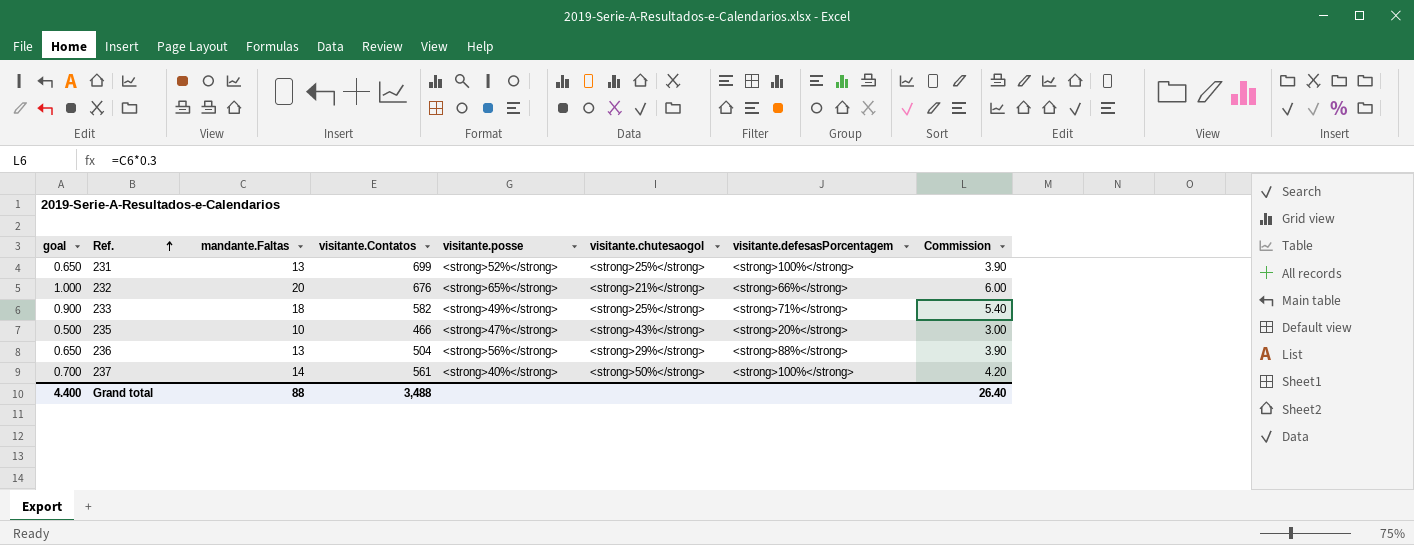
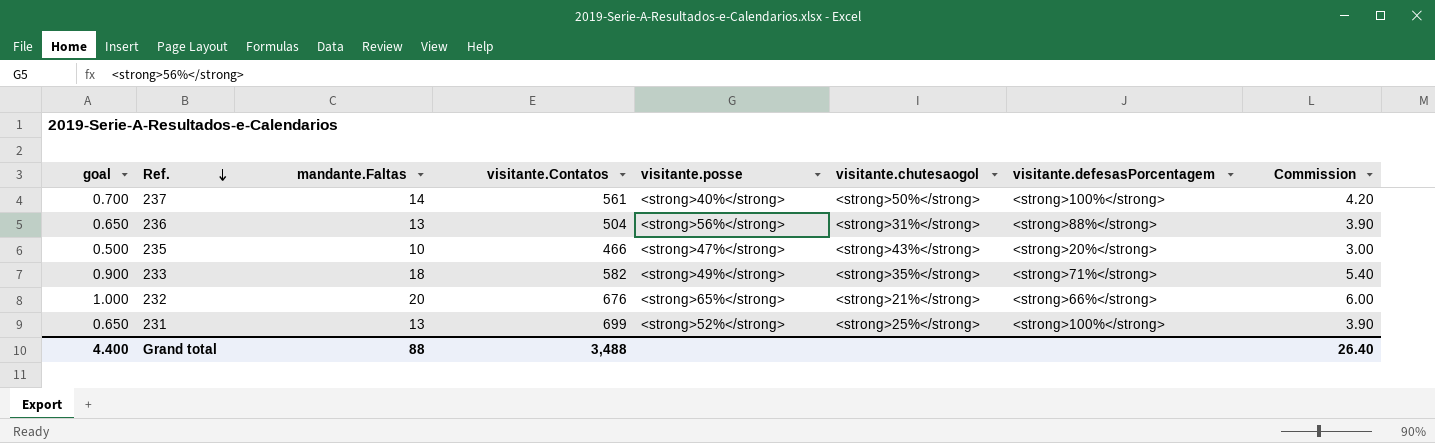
row order: Ref. ascending -> Ref. descending
236 | visitante.chutesaogol: <strong>29%</strong> -> <strong>31%</strong>
233 | visitante.chutesaogol: <strong>25%</strong> -> <strong>35%</strong>

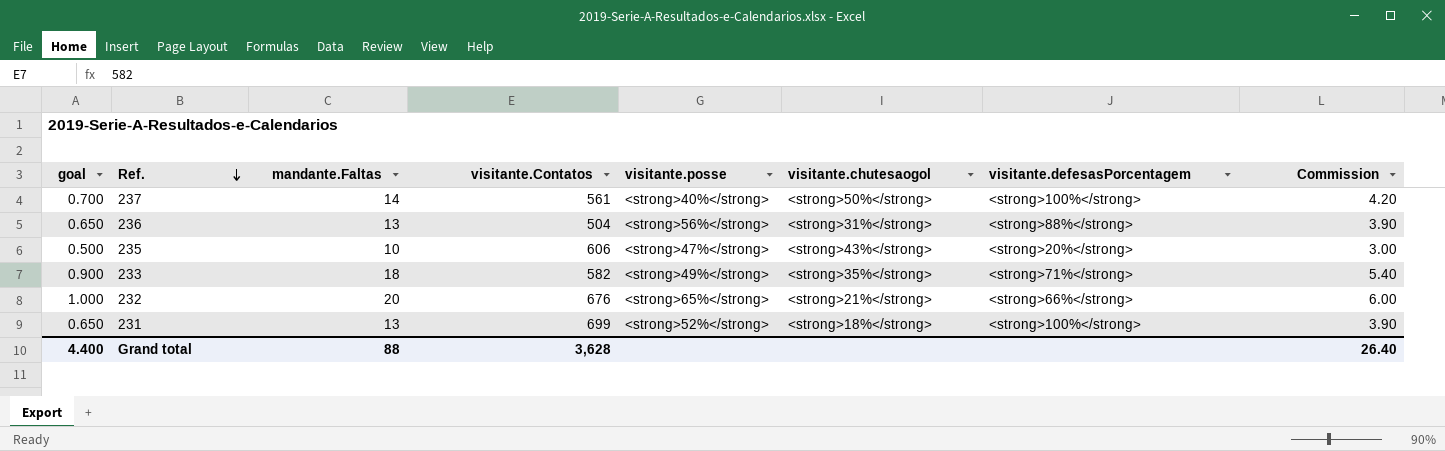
235 | visitante.Contatos: 466 -> 606
231 | visitante.chutesaogol: <strong>25%</strong> -> <strong>18%</strong>
Grand total | visitante.Contatos: 3,488 -> 3,628

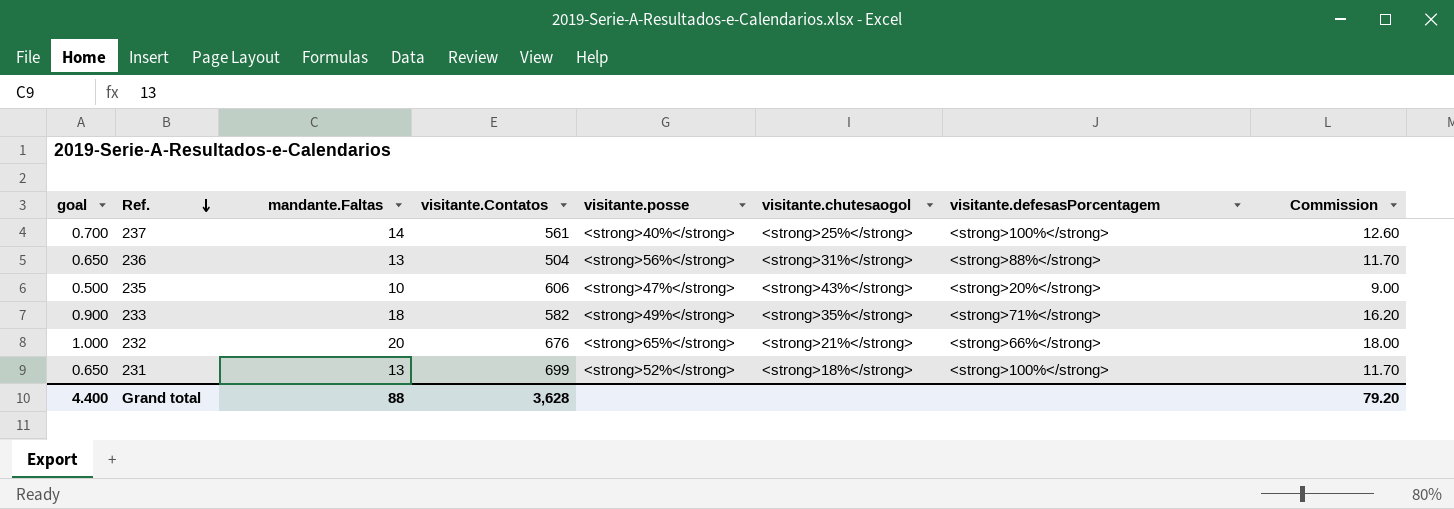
column Commission | formula: [mandante.Faltas] * 0.3 -> [mandante.Faltas] * 0.9
237 | visitante.chutesaogol: <strong>50%</strong> -> <strong>25%</strong>
Grand total | Commission: 26.40 -> 79.20

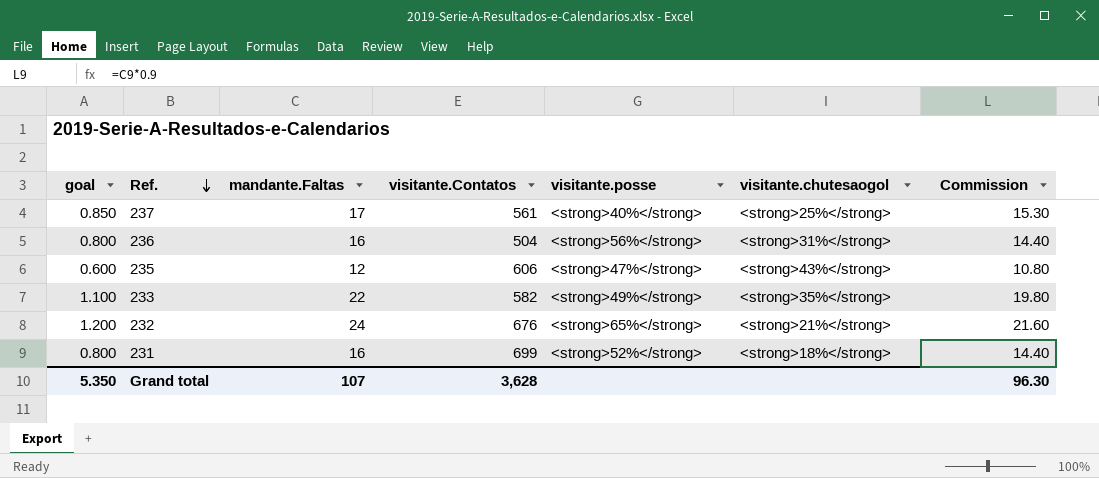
column visitante.defesasPorcentagem | position: 7 -> none
237 | goal: 0.700 -> 0.850
237 | mandante.Faltas: 14 -> 17
237 | Commission: 12.60 -> 15.30
236 | goal: 0.650 -> 0.800
236 | mandante.Faltas: 13 -> 16
236 | Commission: 11.70 -> 14.40
235 | goal: 0.500 -> 0.600
235 | mandante.Faltas: 10 -> 12
235 | Commission: 9.00 -> 10.80
233 | goal: 0.900 -> 1.100
233 | mandante.Faltas: 18 -> 22
233 | Commission: 16.20 -> 19.80
232 | goal: 1.000 -> 1.200
232 | mandante.Faltas: 20 -> 24
232 | Commission: 18.00 -> 21.60
231 | goal: 0.650 -> 0.800
231 | mandante.Faltas: 13 -> 16
231 | Commission: 11.70 -> 14.40
Grand total | goal: 4.400 -> 5.350
Grand total | mandante.Faltas: 88 -> 107
Grand total | Commission: 79.20 -> 96.30

